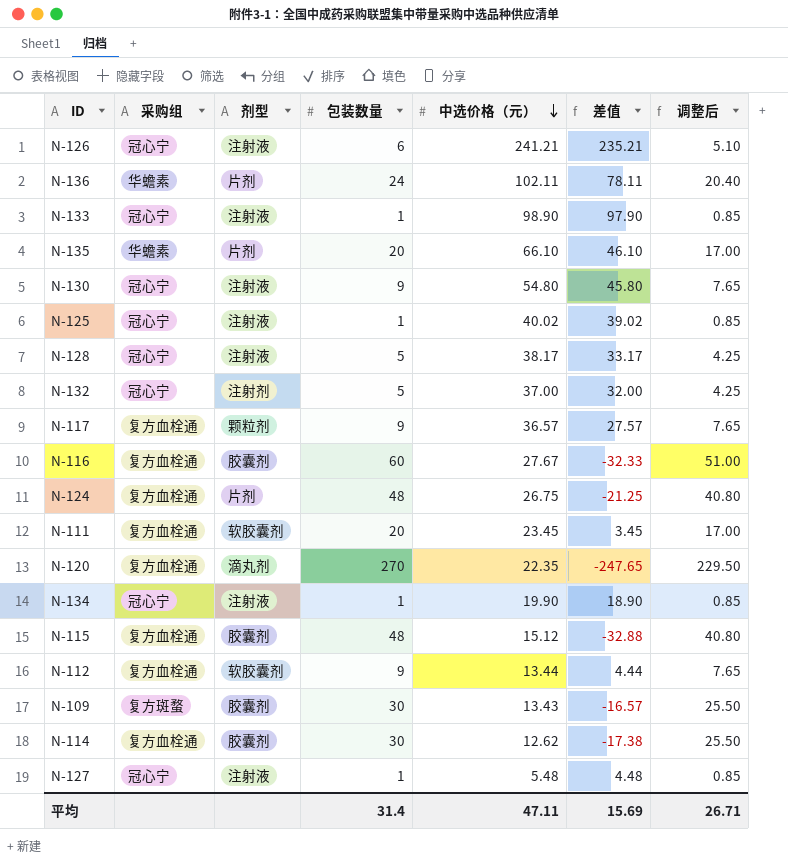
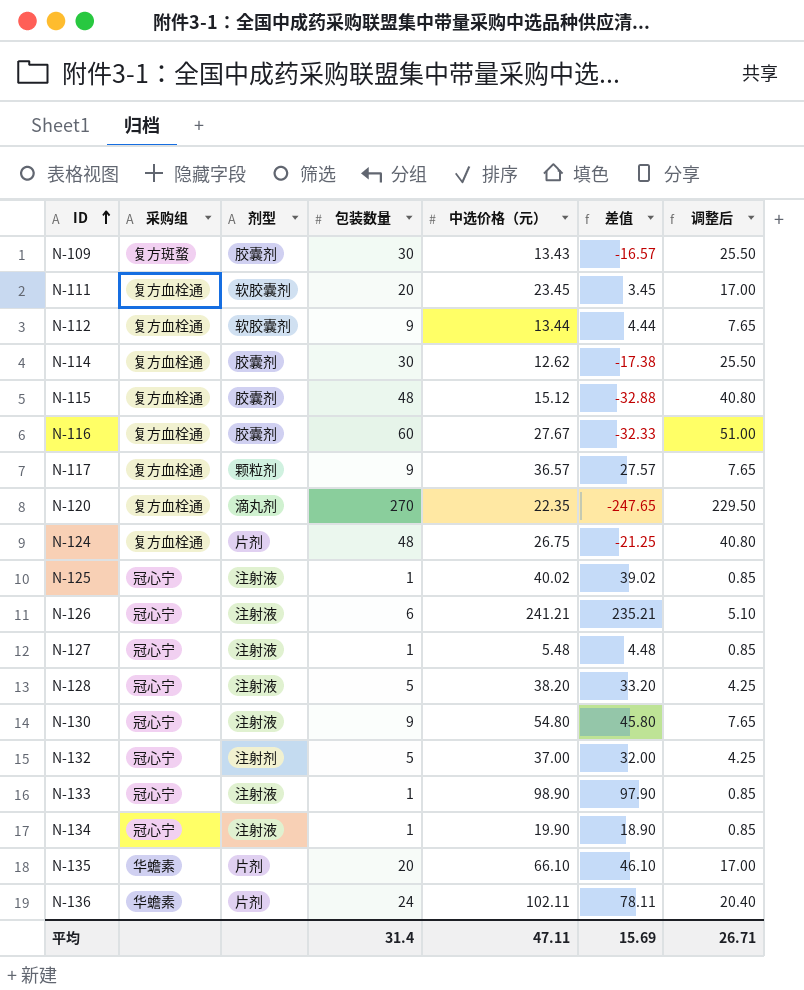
row order: 中选价格（元） descending -> ID ascending
N-128 | 中选价格（元）: 38.17 -> 38.20
N-128 | 差值: 33.17 -> 33.20

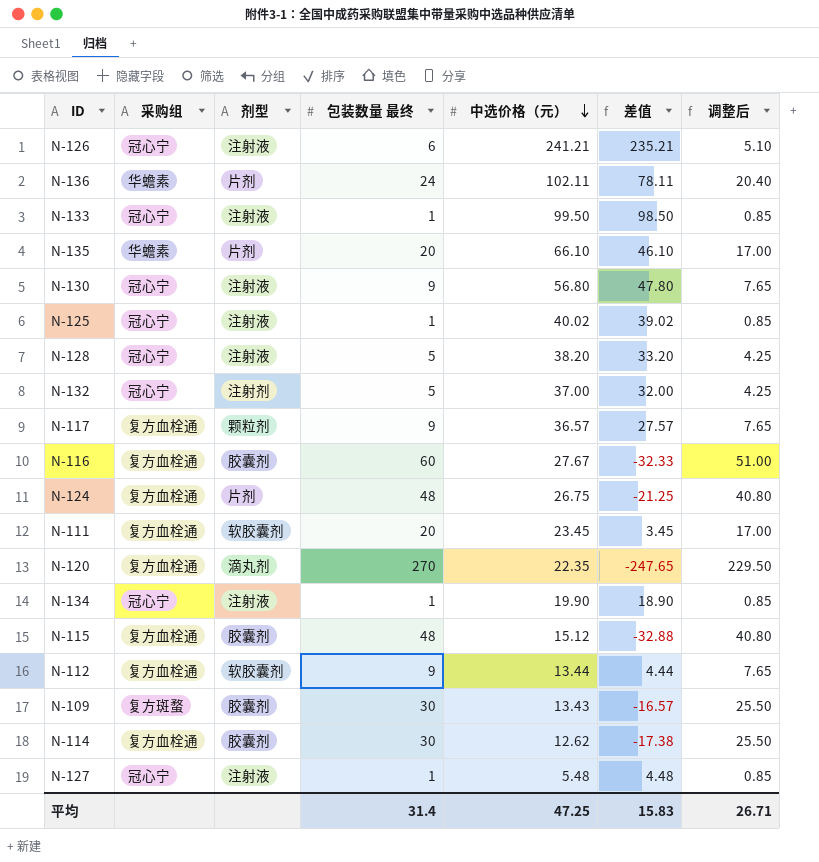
row order: ID ascending -> 中选价格（元） descending
column name: 包装数量 -> 包装数量 最终
N-133 | 中选价格（元）: 98.90 -> 99.50
N-133 | 差值: 97.90 -> 98.50
N-130 | 中选价格（元）: 54.80 -> 56.80
N-130 | 差值: 45.80 -> 47.80
平均 | 中选价格（元）: 47.11 -> 47.25
平均 | 差值: 15.69 -> 15.83

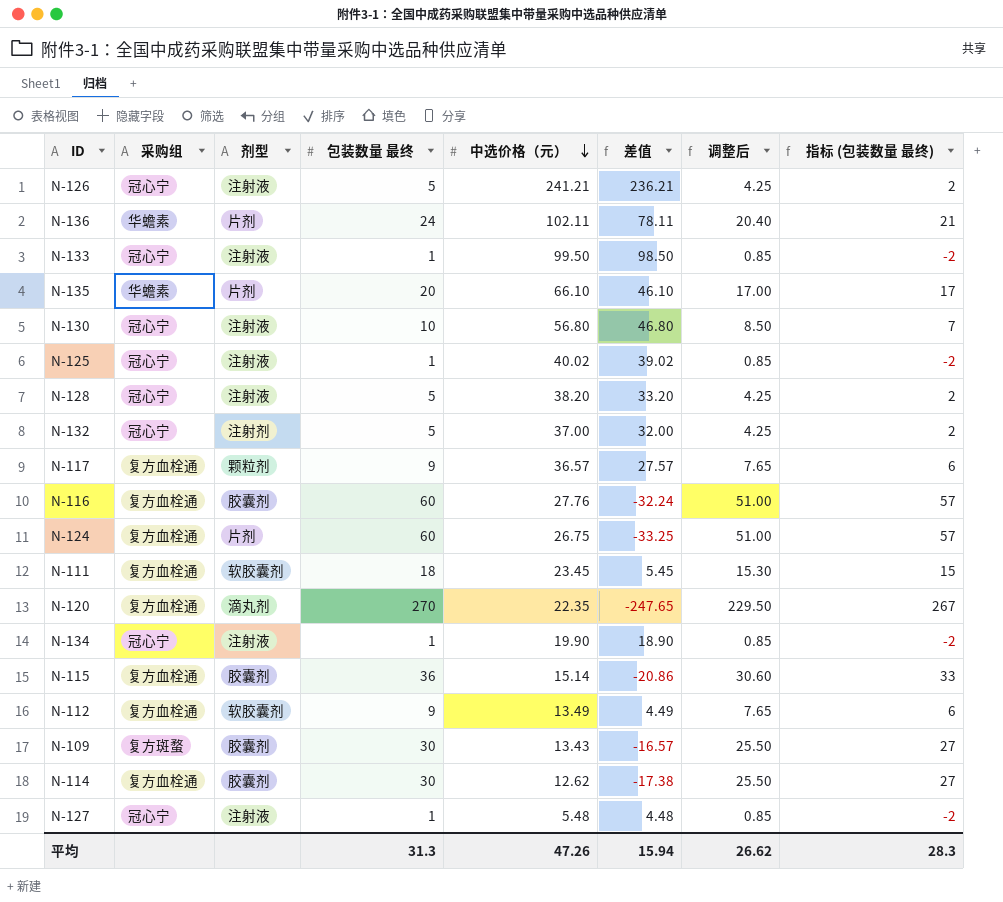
column 指标 (包装数量 最终) | formula: none -> [包装数量 最终] - 3
N-126 | 包装数量 最终: 6 -> 5
N-126 | 差值: 235.21 -> 236.21
N-126 | 调整后: 5.10 -> 4.25
N-130 | 包装数量 最终: 9 -> 10
N-130 | 差值: 47.80 -> 46.80
N-130 | 调整后: 7.65 -> 8.50
N-116 | 中选价格（元）: 27.67 -> 27.76
N-116 | 差值: -32.33 -> -32.24
N-124 | 包装数量 最终: 48 -> 60
N-124 | 差值: -21.25 -> -33.25
N-124 | 调整后: 40.80 -> 51.00
N-111 | 包装数量 最终: 20 -> 18
N-111 | 差值: 3.45 -> 5.45
N-111 | 调整后: 17.00 -> 15.30
N-115 | 包装数量 最终: 48 -> 36
N-115 | 中选价格（元）: 15.12 -> 15.14
N-115 | 差值: -32.88 -> -20.86
N-115 | 调整后: 40.80 -> 30.60
N-112 | 中选价格（元）: 13.44 -> 13.49
N-112 | 差值: 4.44 -> 4.49
平均 | 包装数量 最终: 31.4 -> 31.3
平均 | 中选价格（元）: 47.25 -> 47.26
平均 | 差值: 15.83 -> 15.94
平均 | 调整后: 26.71 -> 26.62

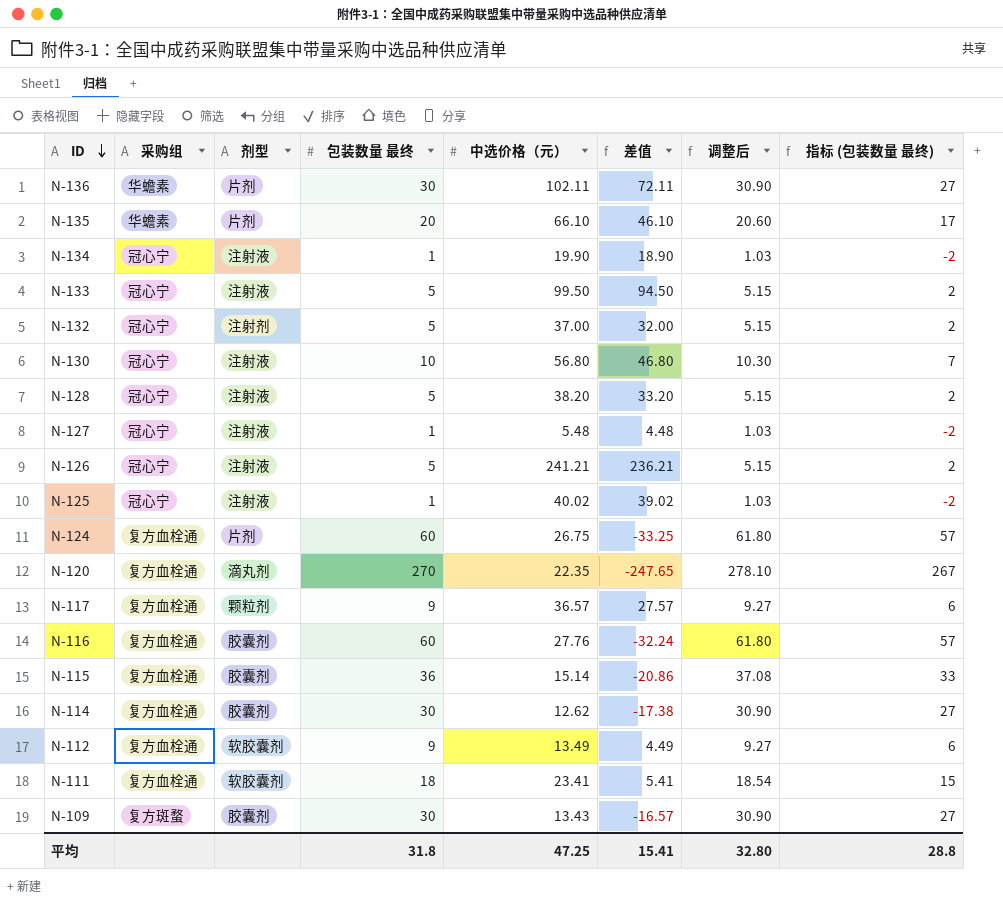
row order: 中选价格（元） descending -> ID descending
column 调整后 | formula: [包装数量 最终] * 0.85 -> [包装数量 最终] * 1.03
N-136 | 包装数量 最终: 24 -> 30
N-136 | 差值: 78.11 -> 72.11
N-136 | 指标 (包装数量 最终): 21 -> 27
N-133 | 包装数量 最终: 1 -> 5
N-133 | 差值: 98.50 -> 94.50
N-133 | 指标 (包装数量 最终): -2 -> 2
N-111 | 中选价格（元）: 23.45 -> 23.41
N-111 | 差值: 5.45 -> 5.41
平均 | 包装数量 最终: 31.3 -> 31.8
平均 | 中选价格（元）: 47.26 -> 47.25
平均 | 差值: 15.94 -> 15.41
平均 | 调整后: 26.62 -> 32.80
平均 | 指标 (包装数量 最终): 28.3 -> 28.8

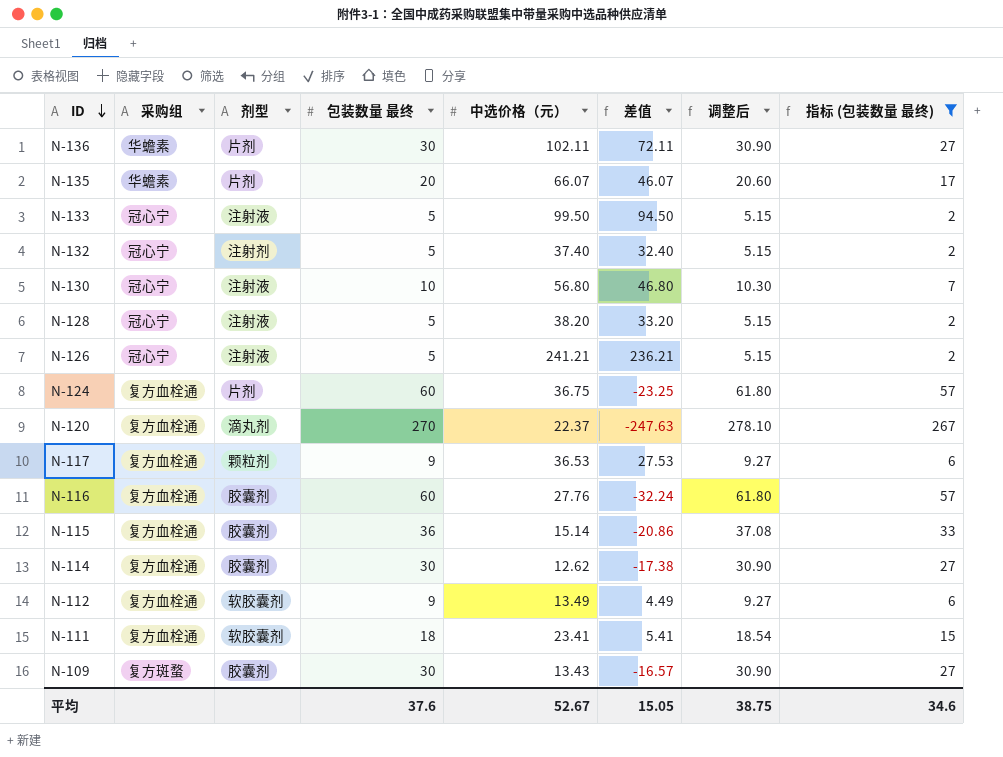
filter: none -> 指标 (包装数量 最终) != -2
N-135 | 中选价格（元）: 66.10 -> 66.07
N-135 | 差值: 46.10 -> 46.07
N-132 | 中选价格（元）: 37.00 -> 37.40
N-132 | 差值: 32.00 -> 32.40
N-124 | 中选价格（元）: 26.75 -> 36.75
N-124 | 差值: -33.25 -> -23.25
N-120 | 中选价格（元）: 22.35 -> 22.37
N-120 | 差值: -247.65 -> -247.63
N-117 | 中选价格（元）: 36.57 -> 36.53
N-117 | 差值: 27.57 -> 27.53
平均 | 包装数量 最终: 31.8 -> 37.6
平均 | 中选价格（元）: 47.25 -> 52.67
平均 | 差值: 15.41 -> 15.05
平均 | 调整后: 32.80 -> 38.75
平均 | 指标 (包装数量 最终): 28.8 -> 34.6

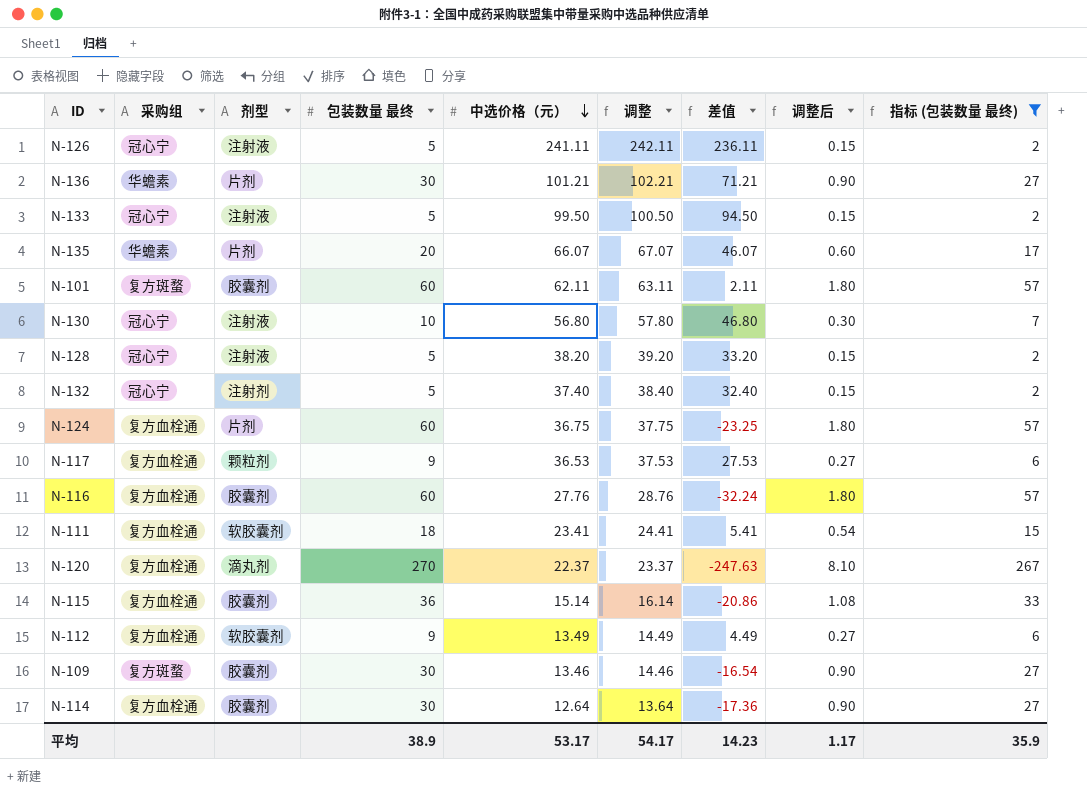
row order: ID descending -> 中选价格（元） descending
column 调整 | formula: none -> [中选价格（元）] + 1
column 调整后 | formula: [包装数量 最终] * 1.03 -> [包装数量 最终] * 0.03
N-126 | 中选价格（元）: 241.21 -> 241.11
N-126 | 差值: 236.21 -> 236.11
N-136 | 中选价格（元）: 102.11 -> 101.21
N-136 | 差值: 72.11 -> 71.21
row N-101: none -> 复方斑蝥 | 胶囊剂 | 60 | 62.11 | 63.11 | 2.11 | 1.80 | 57
N-109 | 中选价格（元）: 13.43 -> 13.46
N-109 | 差值: -16.57 -> -16.54
N-114 | 中选价格（元）: 12.62 -> 12.64
N-114 | 差值: -17.38 -> -17.36
平均 | 包装数量 最终: 37.6 -> 38.9
平均 | 中选价格（元）: 52.67 -> 53.17
平均 | 差值: 15.05 -> 14.23
平均 | 调整后: 38.75 -> 1.17
平均 | 指标 (包装数量 最终): 34.6 -> 35.9

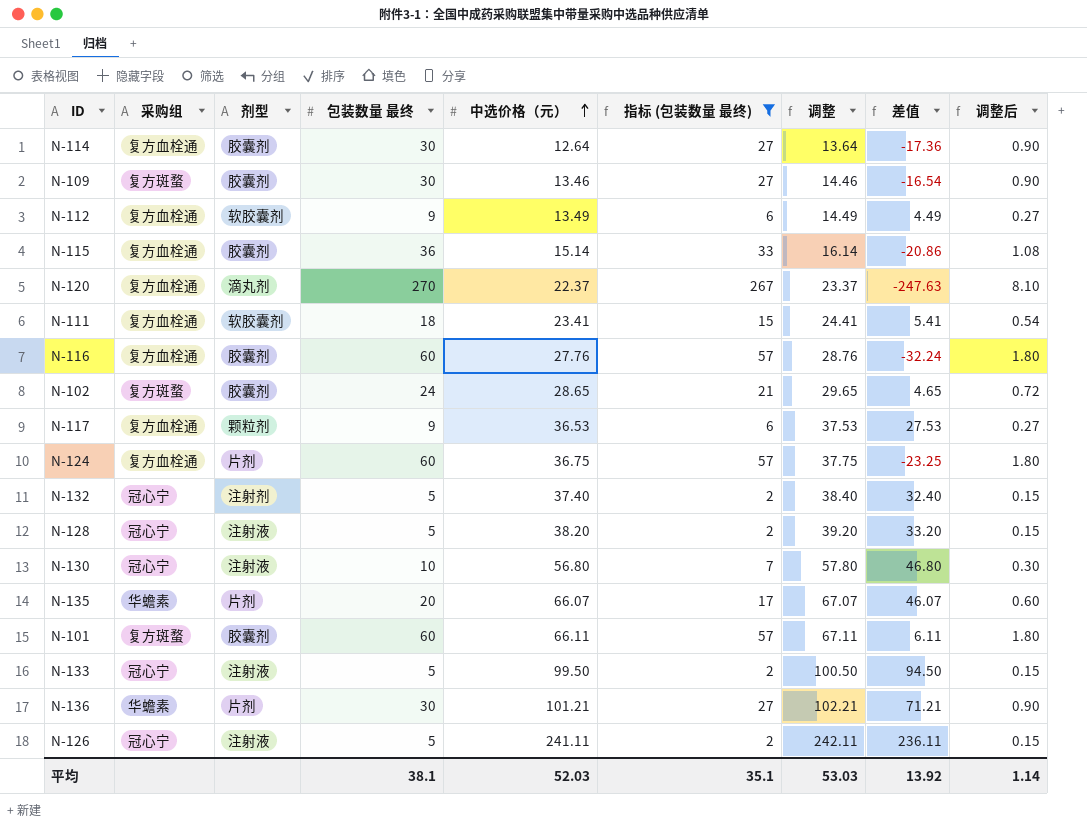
row order: 中选价格（元） descending -> 中选价格（元） ascending
column 指标 (包装数量 最终) | position: 9 -> 6
row N-102: none -> 复方斑蝥 | 胶囊剂 | 24 | 28.65 | 21 | 29.65 | 4.65 | 0.72
N-101 | 中选价格（元）: 62.11 -> 66.11
N-101 | 调整: 63.11 -> 67.11
N-101 | 差值: 2.11 -> 6.11
平均 | 包装数量 最终: 38.9 -> 38.1
平均 | 中选价格（元）: 53.17 -> 52.03
平均 | 指标 (包装数量 最终): 35.9 -> 35.1
平均 | 调整: 54.17 -> 53.03
平均 | 差值: 14.23 -> 13.92
平均 | 调整后: 1.17 -> 1.14

